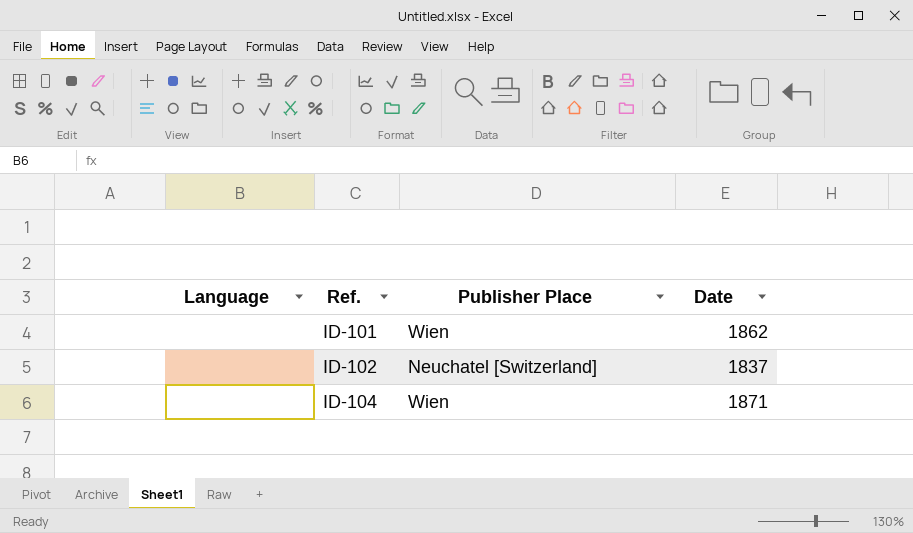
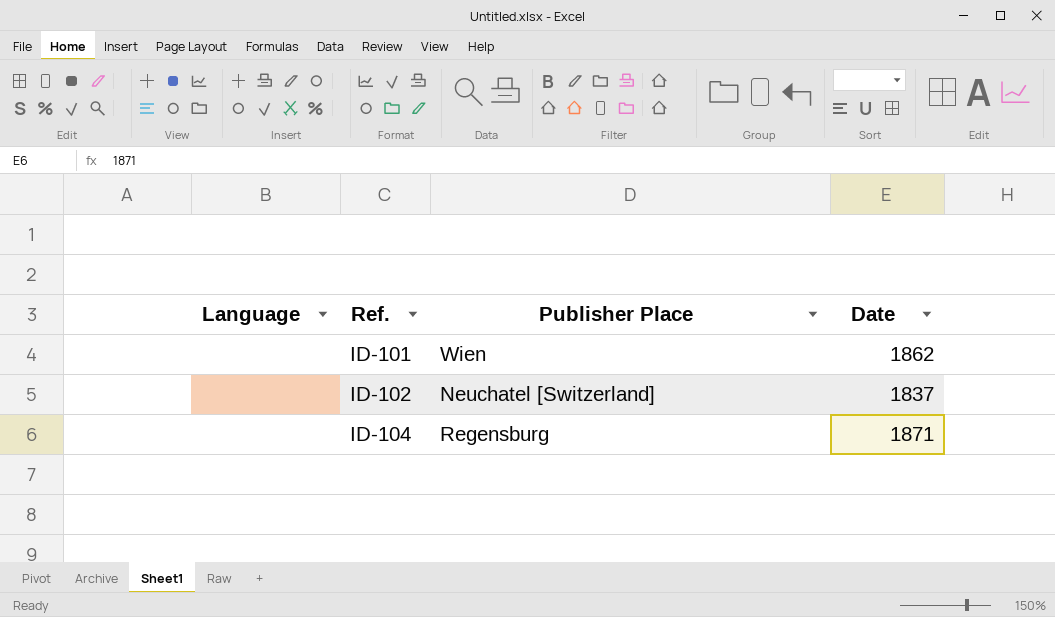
ID-104 | Publisher Place: Wien -> Regensburg

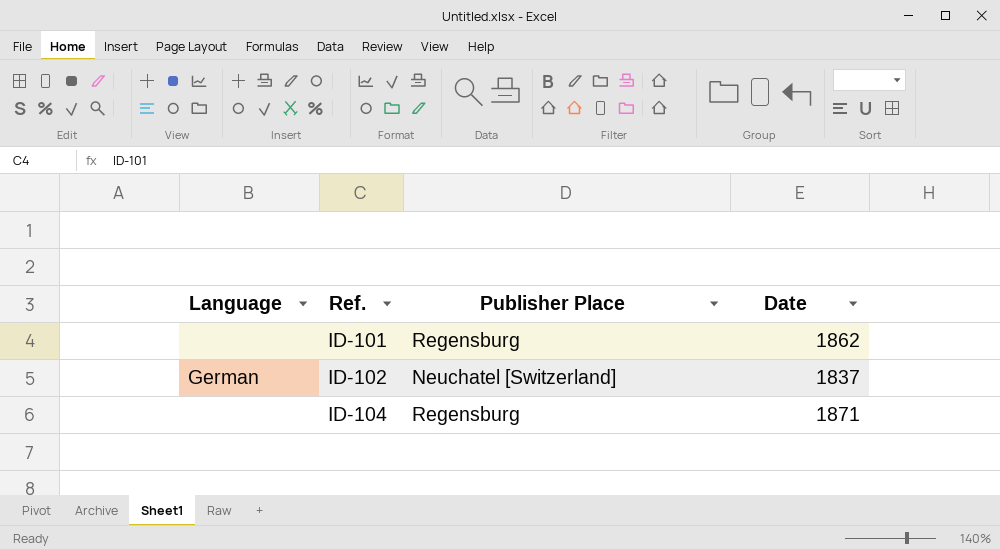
ID-101 | Publisher Place: Wien -> Regensburg
ID-102 | Language: none -> German

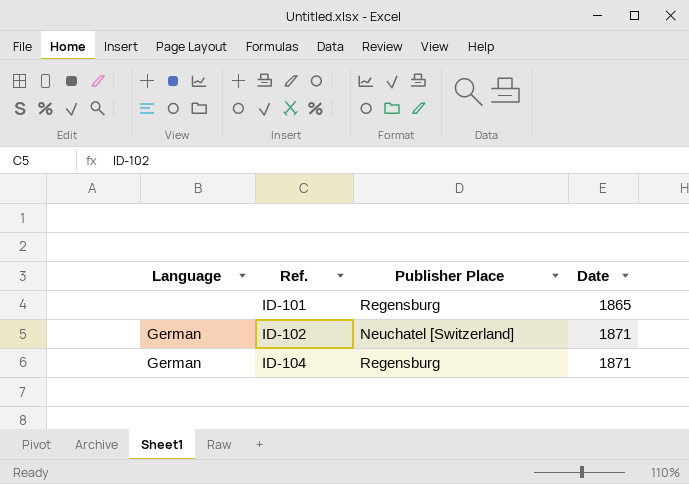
ID-101 | Date: 1862 -> 1865
ID-102 | Date: 1837 -> 1871
ID-104 | Language: none -> German

